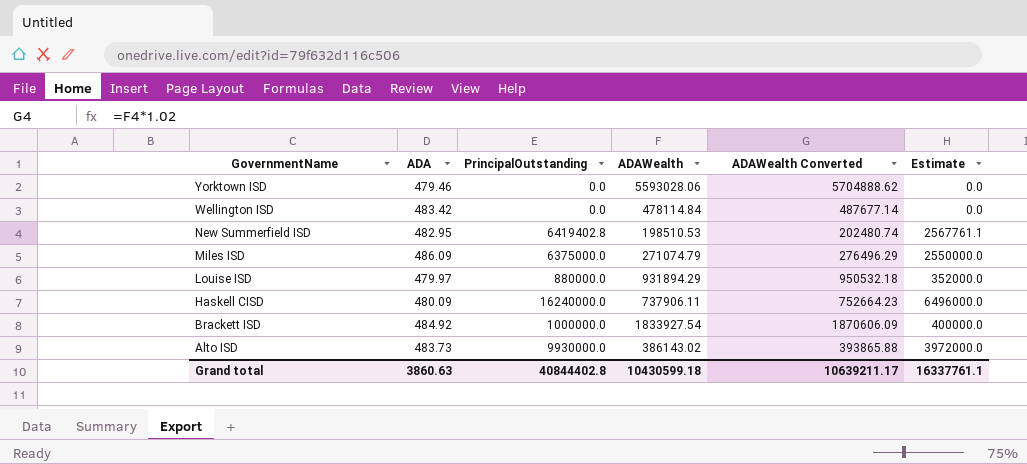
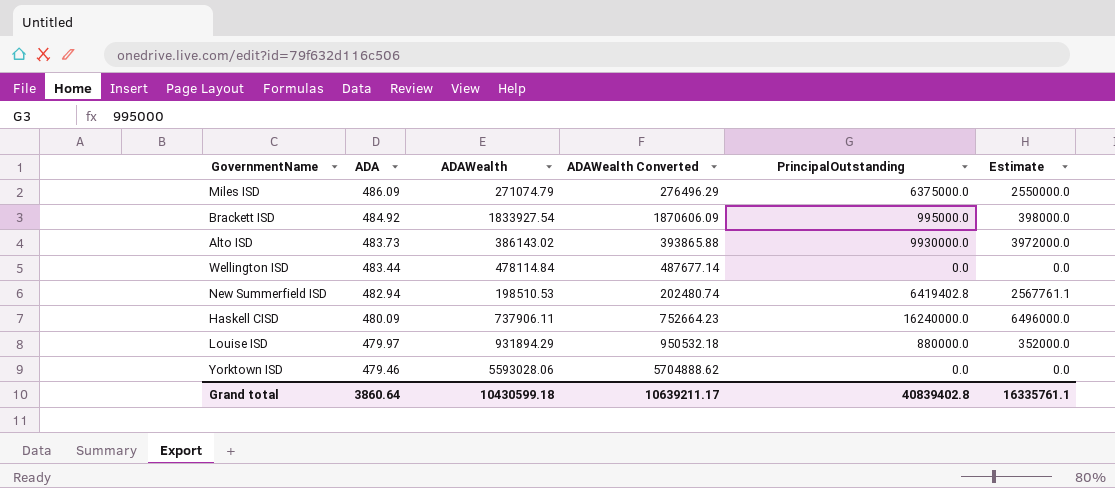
row order: GovernmentName descending -> ADA descending
column PrincipalOutstanding | position: 3 -> 5
Brackett ISD | PrincipalOutstanding: 1000000.0 -> 995000.0
Brackett ISD | Estimate: 400000.0 -> 398000.0
Wellington ISD | ADA: 483.42 -> 483.44
New Summerfield ISD | ADA: 482.95 -> 482.94
Grand total | ADA: 3860.63 -> 3860.64
Grand total | PrincipalOutstanding: 40844402.8 -> 40839402.8
Grand total | Estimate: 16337761.1 -> 16335761.1

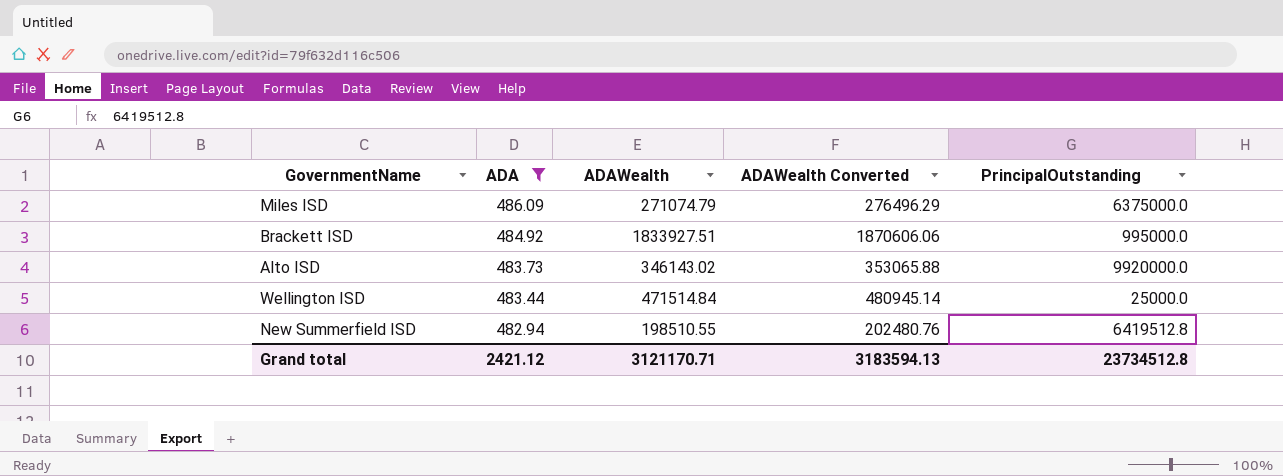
filter: none -> ADA >= 482.94
column Estimate | formula: [PrincipalOutstanding] * 0.4 -> none
Brackett ISD | ADAWealth: 1833927.54 -> 1833927.51
Brackett ISD | ADAWealth Converted: 1870606.09 -> 1870606.06
Alto ISD | ADAWealth: 386143.02 -> 346143.02
Alto ISD | ADAWealth Converted: 393865.88 -> 353065.88
Alto ISD | PrincipalOutstanding: 9930000.0 -> 9920000.0
Wellington ISD | ADAWealth: 478114.84 -> 471514.84
Wellington ISD | ADAWealth Converted: 487677.14 -> 480945.14
Wellington ISD | PrincipalOutstanding: 0.0 -> 25000.0
New Summerfield ISD | ADAWealth: 198510.53 -> 198510.55
New Summerfield ISD | ADAWealth Converted: 202480.74 -> 202480.76
New Summerfield ISD | PrincipalOutstanding: 6419402.8 -> 6419512.8
Grand total | ADA: 3860.64 -> 2421.12
Grand total | ADAWealth: 10430599.18 -> 3121170.71
Grand total | ADAWealth Converted: 10639211.17 -> 3183594.13
Grand total | PrincipalOutstanding: 40839402.8 -> 23734512.8

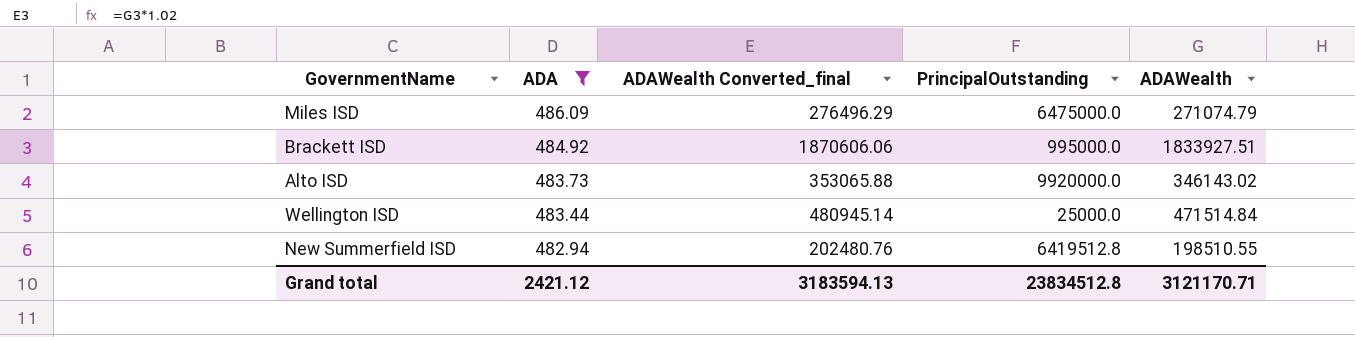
column name: ADAWealth Converted -> ADAWealth Converted_final
column ADAWealth | position: 3 -> 5
Miles ISD | PrincipalOutstanding: 6375000.0 -> 6475000.0
Grand total | PrincipalOutstanding: 23734512.8 -> 23834512.8

